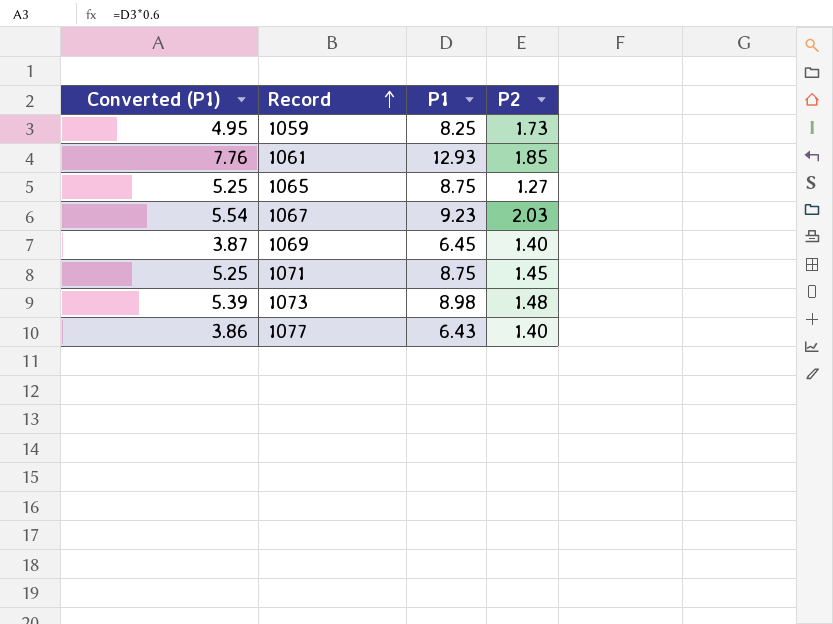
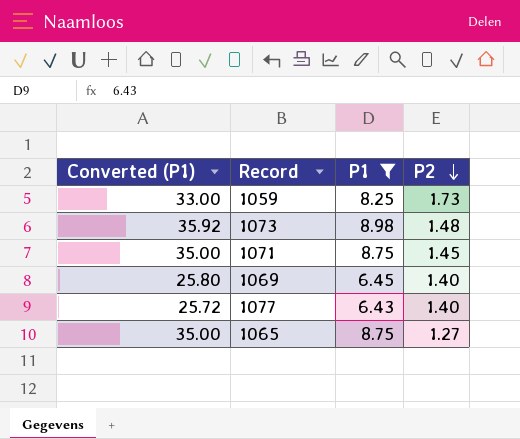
filter: none -> P1 <= 8.98
row order: Record ascending -> P2 descending
column Converted (P1) | formula: [P1] * 0.6 -> [P1] * 4

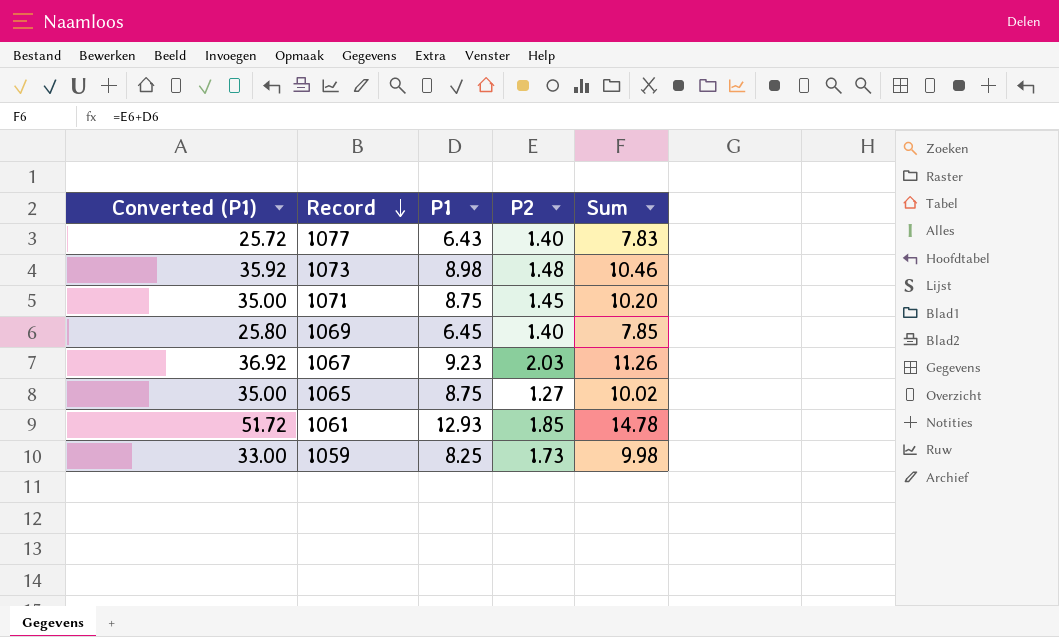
filter: P1 <= 8.98 -> none
row order: P2 descending -> Record descending
column Sum | formula: none -> [P1] + [P2]

